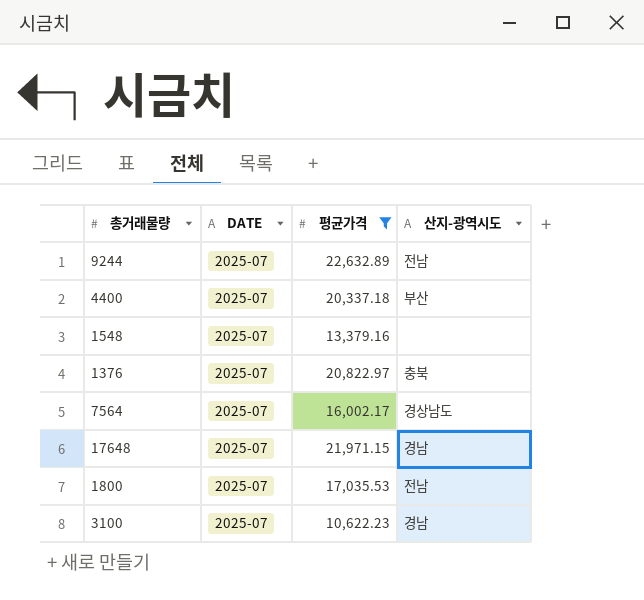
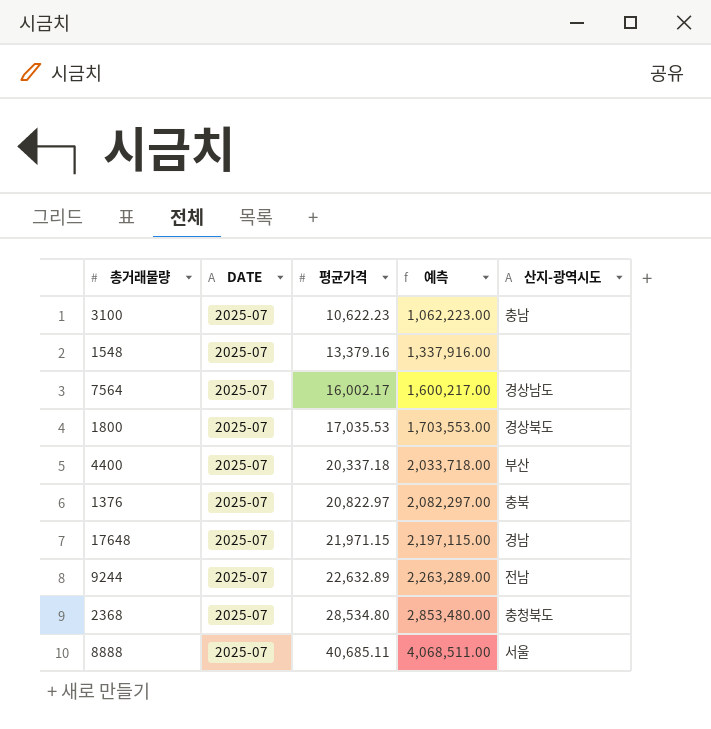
filter: 평균가격 <= 22,632.89 -> none
row order: none -> 평균가격 ascending
column 예측 | formula: none -> [평균가격] * 100
3100 | 산지-광역시도: 경남 -> 충남
1800 | 산지-광역시도: 전남 -> 경상북도

